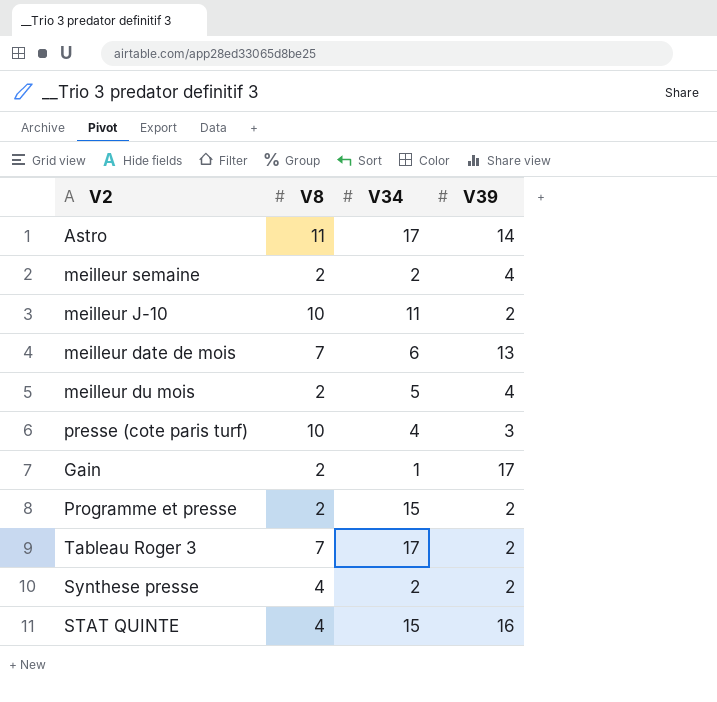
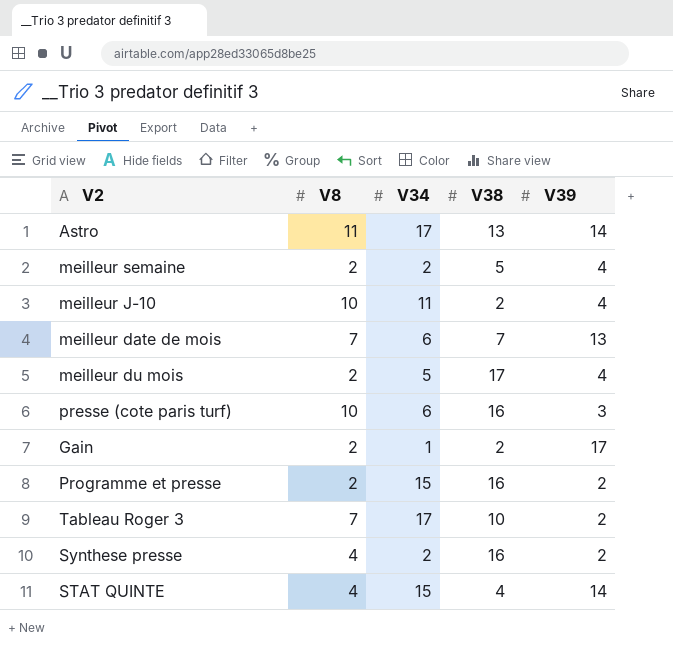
column V38 | position: none -> 4
meilleur J-10 | V39: 2 -> 4
presse (cote paris turf) | V34: 4 -> 6
STAT QUINTE | V39: 16 -> 14

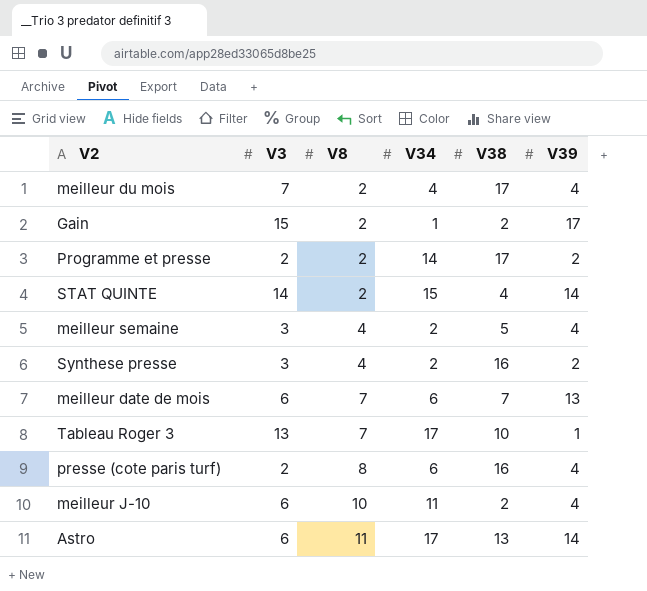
row order: none -> V8 ascending
column V3 | position: none -> 2
meilleur du mois | V34: 5 -> 4
Programme et presse | V34: 15 -> 14
Programme et presse | V38: 16 -> 17
STAT QUINTE | V8: 4 -> 2
meilleur semaine | V8: 2 -> 4
Tableau Roger 3 | V39: 2 -> 1
presse (cote paris turf) | V8: 10 -> 8
presse (cote paris turf) | V39: 3 -> 4

